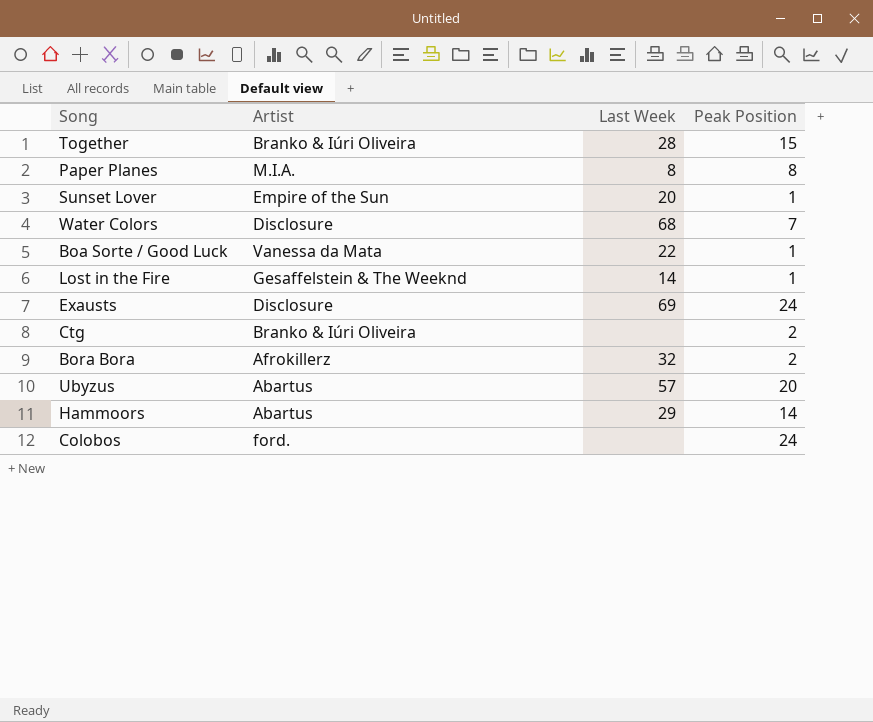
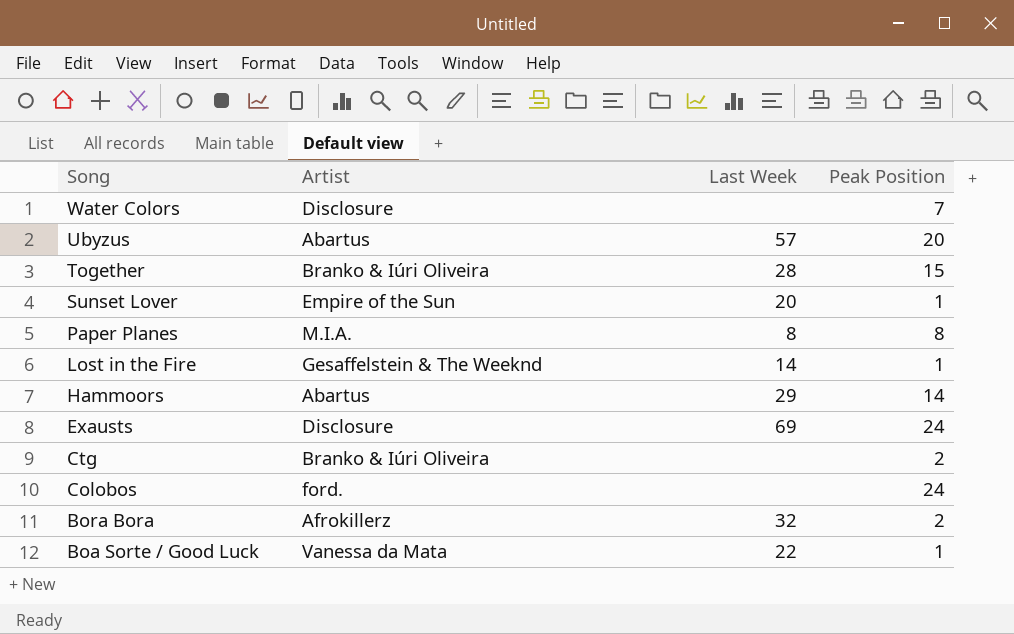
row order: none -> Song descending
Water Colors | Last Week: 68 -> none

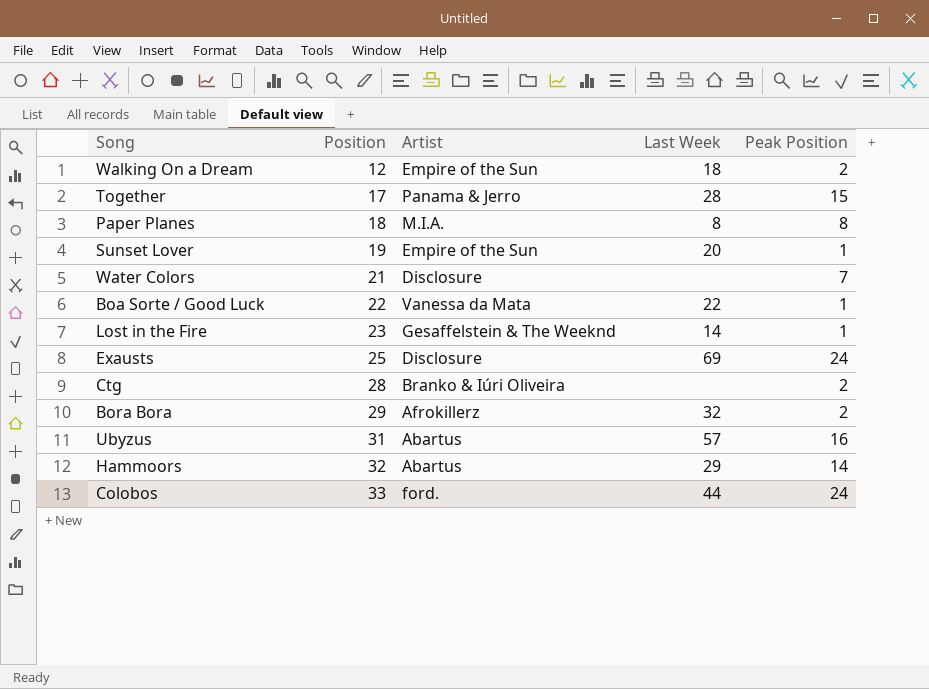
row order: Song descending -> Position ascending
column Position | position: none -> 2
row Walking On a Dream: none -> 12 | Empire of the Sun | 18 | 2
Together | Artist: Branko & Iúri Oliveira -> Panama & Jerro
Ubyzus | Peak Position: 20 -> 16
Colobos | Last Week: none -> 44

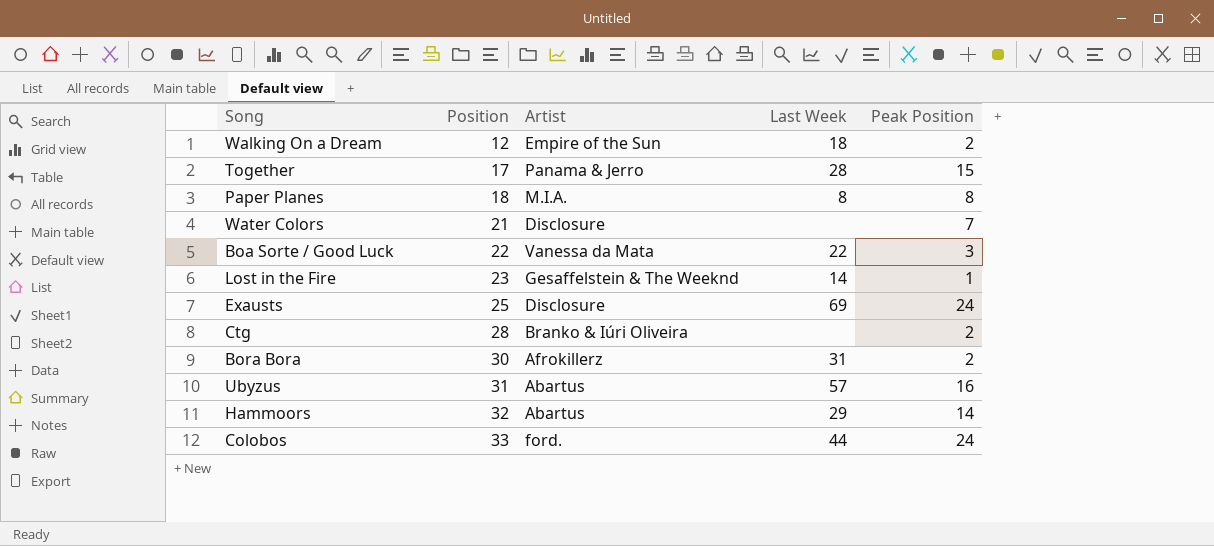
row Sunset Lover: 19 | Empire of the Sun | 20 | 1 -> none
Boa Sorte / Good Luck | Peak Position: 1 -> 3
Bora Bora | Position: 29 -> 30
Bora Bora | Last Week: 32 -> 31

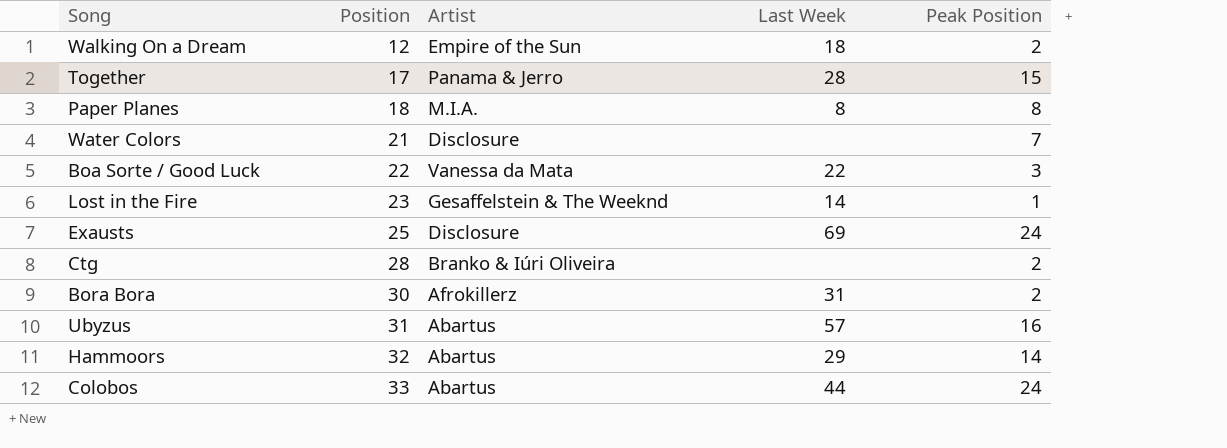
Colobos | Artist: ford. -> Abartus

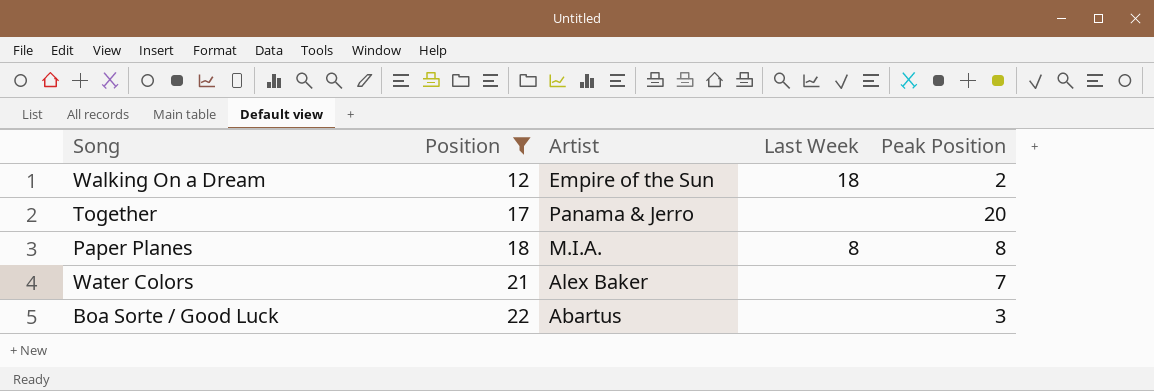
filter: none -> Position <= 22
Together | Last Week: 28 -> none
Together | Peak Position: 15 -> 20
Water Colors | Artist: Disclosure -> Alex Baker
Boa Sorte / Good Luck | Artist: Vanessa da Mata -> Abartus
Boa Sorte / Good Luck | Last Week: 22 -> none

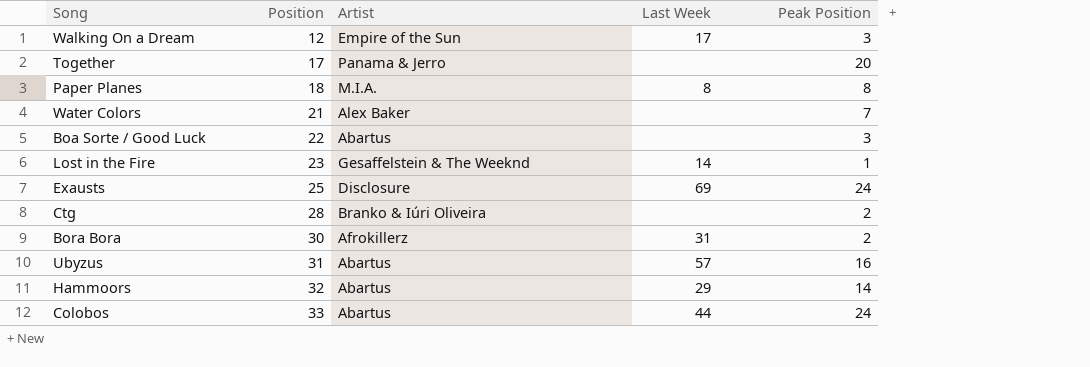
filter: Position <= 22 -> none
Walking On a Dream | Last Week: 18 -> 17
Walking On a Dream | Peak Position: 2 -> 3

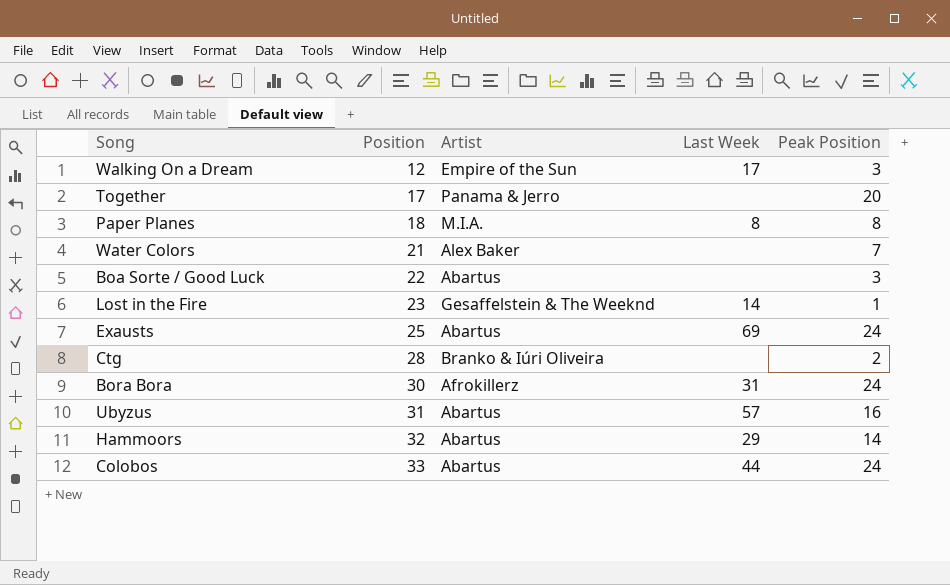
Exausts | Artist: Disclosure -> Abartus
Bora Bora | Peak Position: 2 -> 24

